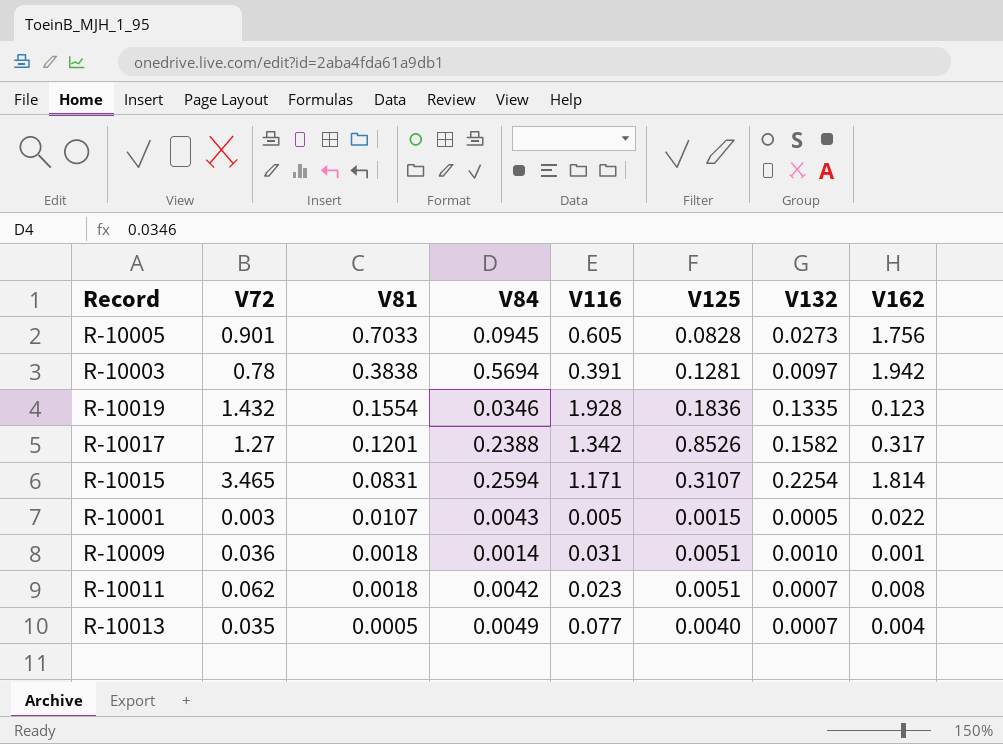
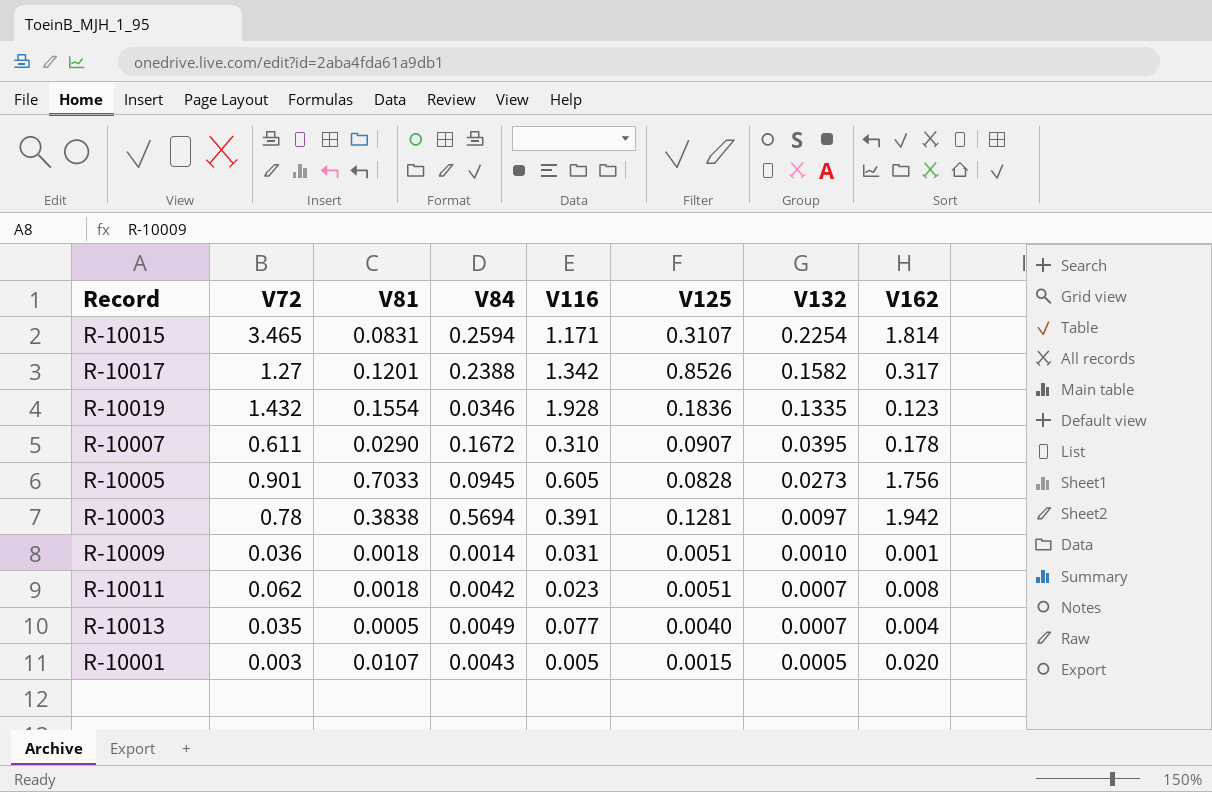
row order: V81 descending -> V132 descending
row R-10007: none -> 0.611 | 0.0290 | 0.1672 | 0.310 | 0.0907 | 0.0395 | 0.178
R-10001 | V162: 0.022 -> 0.020

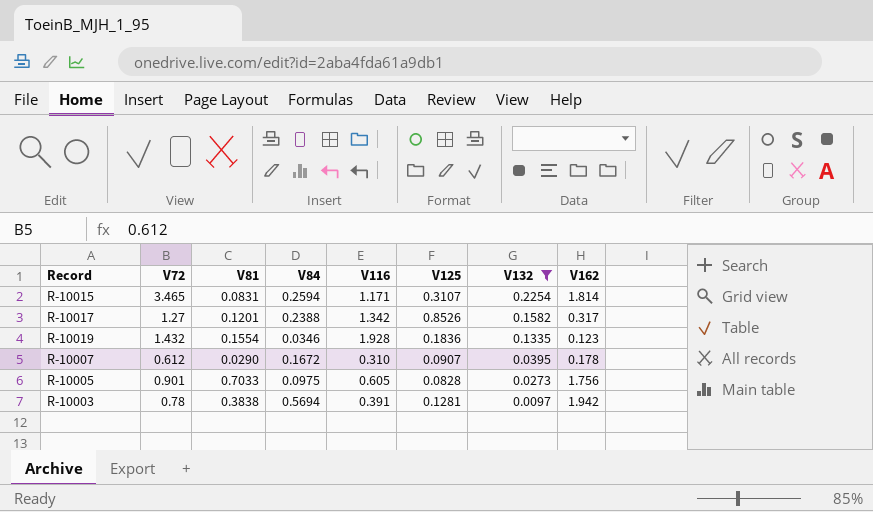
filter: none -> V132 >= 0.0097
R-10007 | V72: 0.611 -> 0.612
R-10005 | V84: 0.0945 -> 0.0975

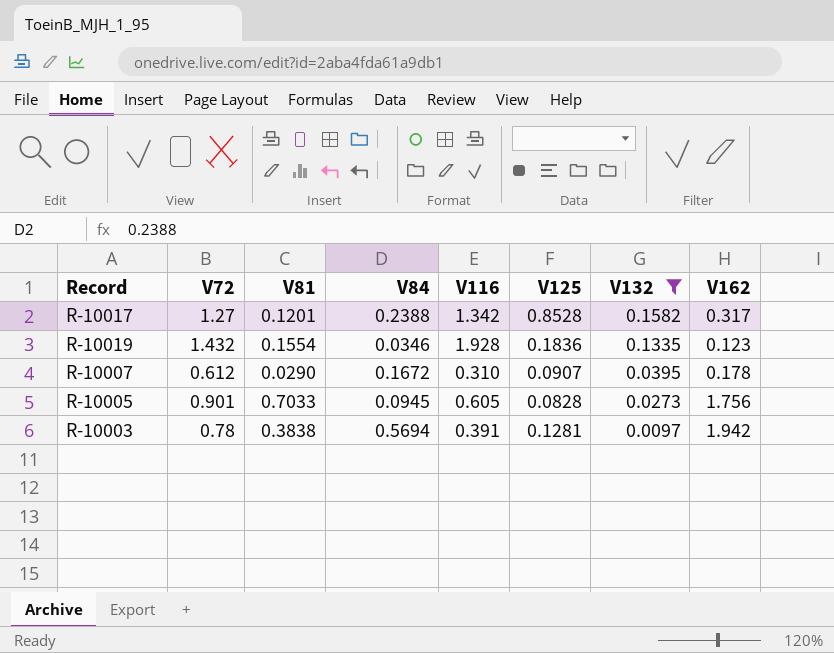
row R-10015: 3.465 | 0.0831 | 0.2594 | 1.171 | 0.3107 | 0.2254 | 1.814 -> none
R-10017 | V125: 0.8526 -> 0.8528
R-10005 | V84: 0.0975 -> 0.0945

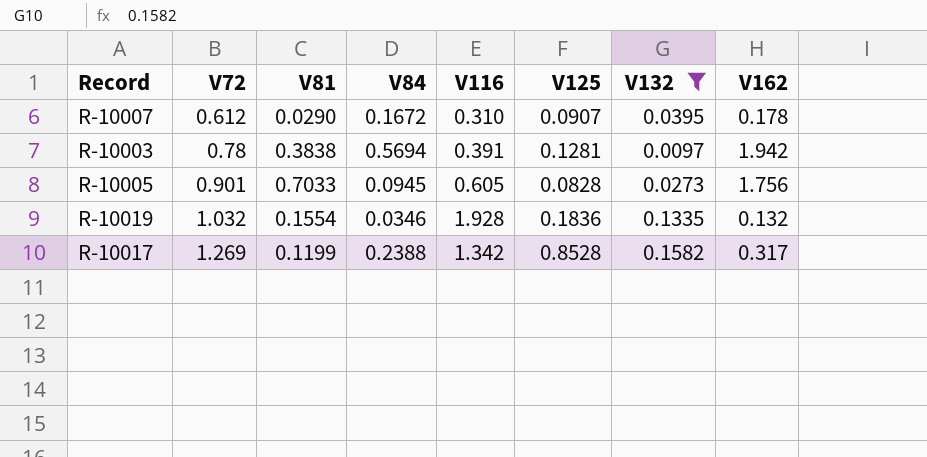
row order: V132 descending -> V72 ascending
R-10019 | V72: 1.432 -> 1.032
R-10019 | V162: 0.123 -> 0.132
R-10017 | V72: 1.27 -> 1.269
R-10017 | V81: 0.1201 -> 0.1199

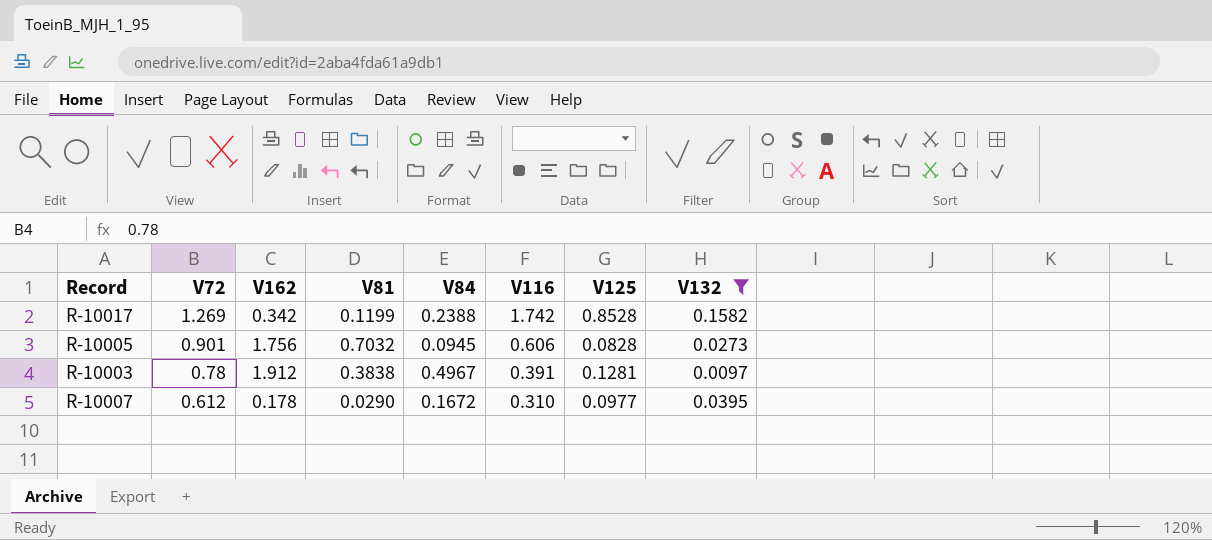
row order: V72 ascending -> V72 descending
column V162 | position: 8 -> 3
row R-10019: 1.032 | 0.1554 | 0.0346 | 1.928 | 0.1836 | 0.1335 | 0.132 -> none
R-10017 | V162: 0.317 -> 0.342
R-10017 | V116: 1.342 -> 1.742
R-10005 | V81: 0.7033 -> 0.7032
R-10005 | V116: 0.605 -> 0.606
R-10003 | V162: 1.942 -> 1.912
R-10003 | V84: 0.5694 -> 0.4967
R-10007 | V125: 0.0907 -> 0.0977

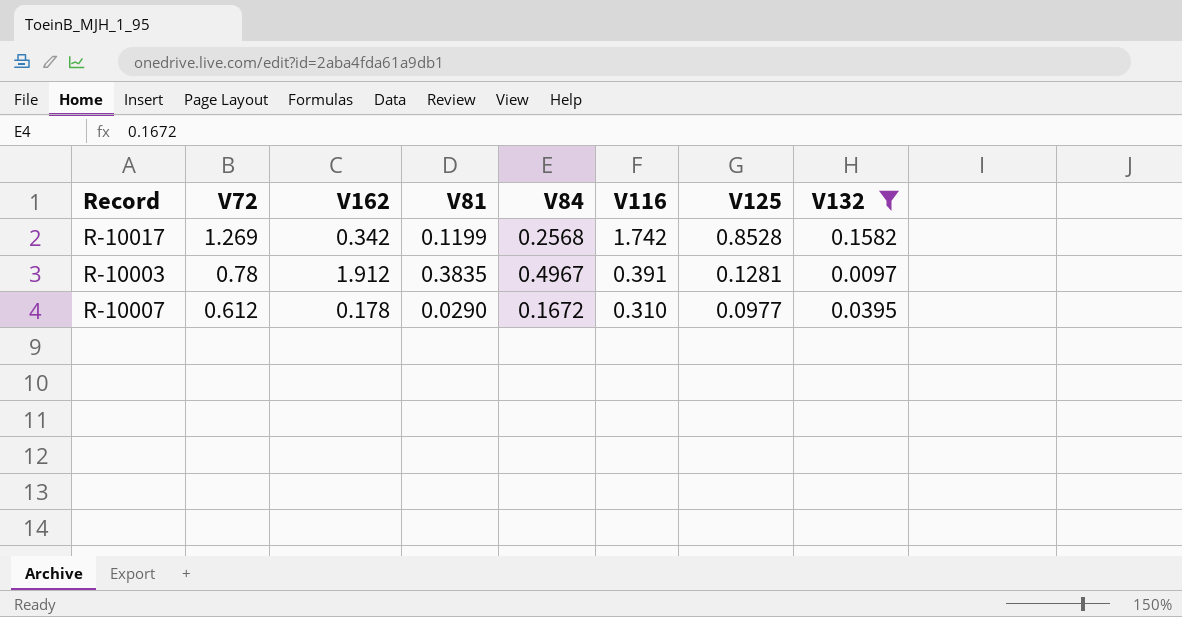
row R-10005: 0.901 | 1.756 | 0.7032 | 0.0945 | 0.606 | 0.0828 | 0.0273 -> none
R-10017 | V84: 0.2388 -> 0.2568
R-10003 | V81: 0.3838 -> 0.3835

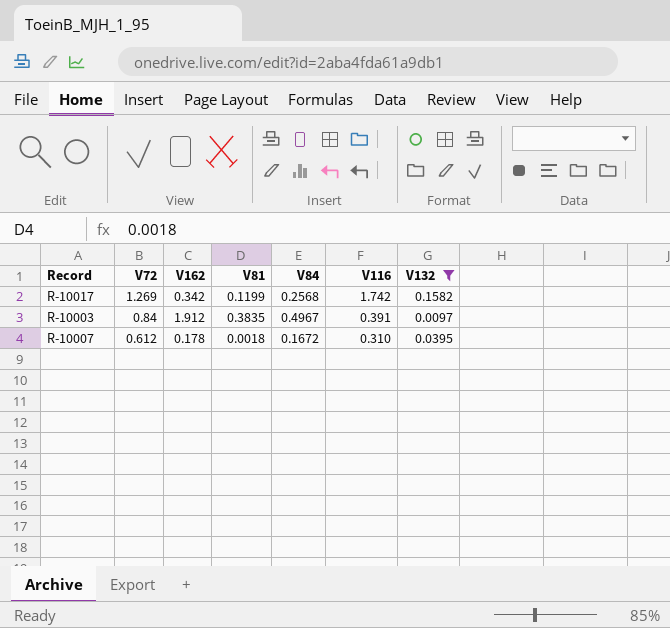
column V125 | position: 7 -> none
R-10003 | V72: 0.78 -> 0.84
R-10007 | V81: 0.0290 -> 0.0018

